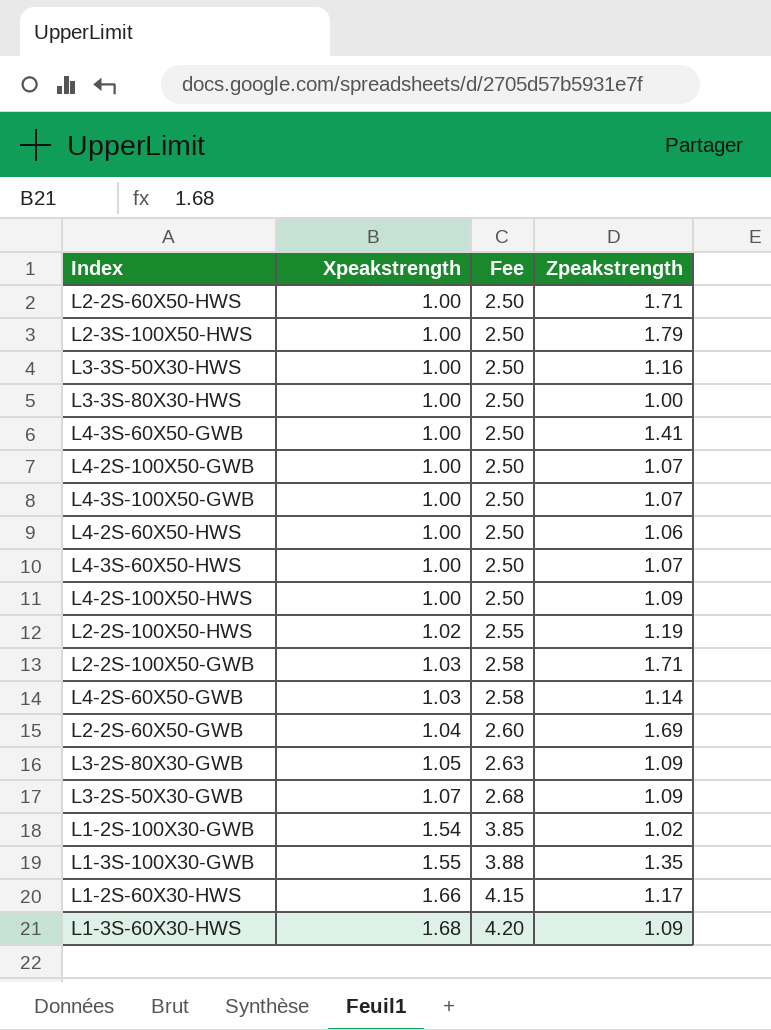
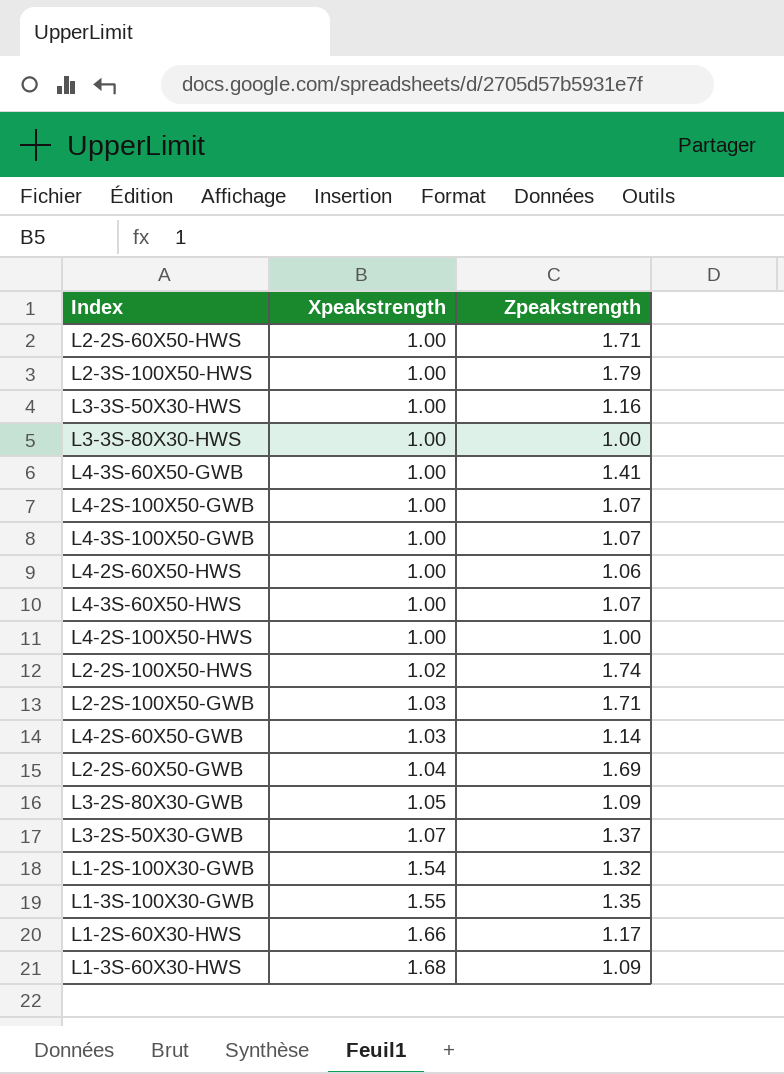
column Fee | formula: [Xpeakstrength] * 2.5 -> none
L4-2S-100X50-HWS | Zpeakstrength: 1.09 -> 1.00
L2-2S-100X50-HWS | Zpeakstrength: 1.19 -> 1.74
L3-2S-50X30-GWB | Zpeakstrength: 1.09 -> 1.37
L1-2S-100X30-GWB | Zpeakstrength: 1.02 -> 1.32

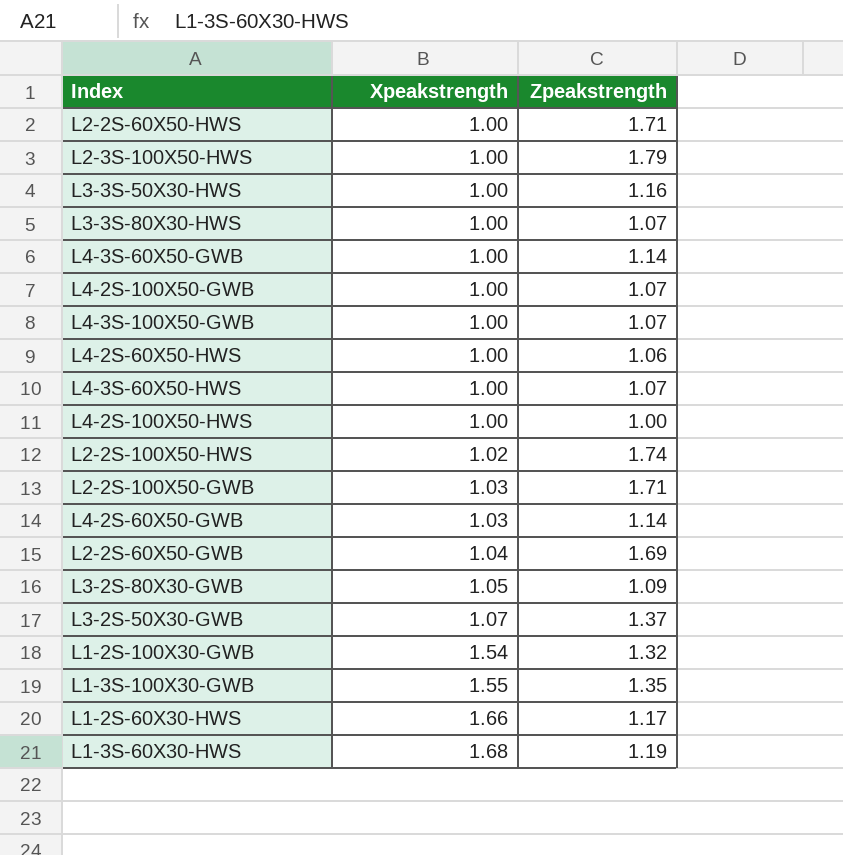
L3-3S-80X30-HWS | Zpeakstrength: 1.00 -> 1.07
L4-3S-60X50-GWB | Zpeakstrength: 1.41 -> 1.14
L1-3S-60X30-HWS | Zpeakstrength: 1.09 -> 1.19

